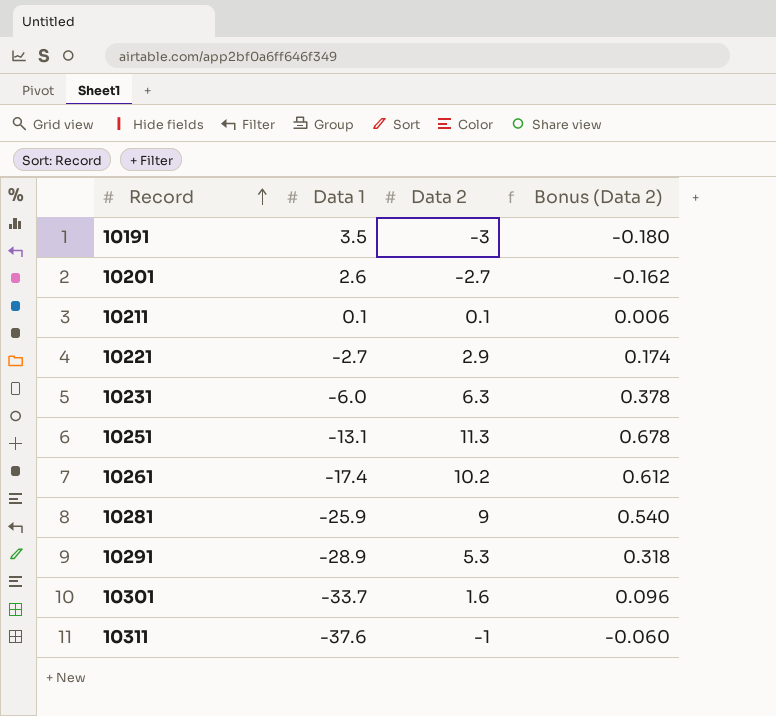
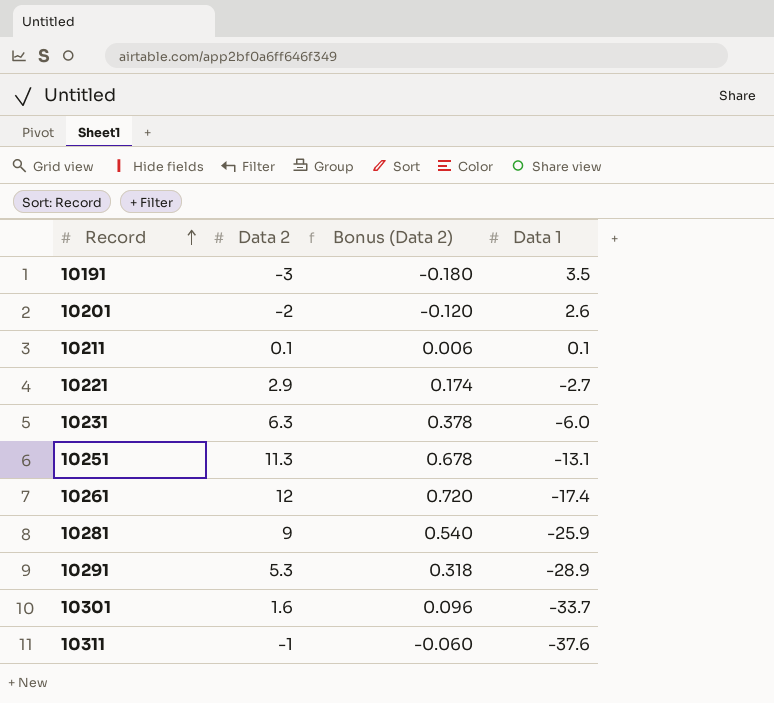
column Data 1 | position: 2 -> 4
10201 | Data 2: -2.7 -> -2
10201 | Bonus (Data 2): -0.162 -> -0.120
10261 | Data 2: 10.2 -> 12
10261 | Bonus (Data 2): 0.612 -> 0.720

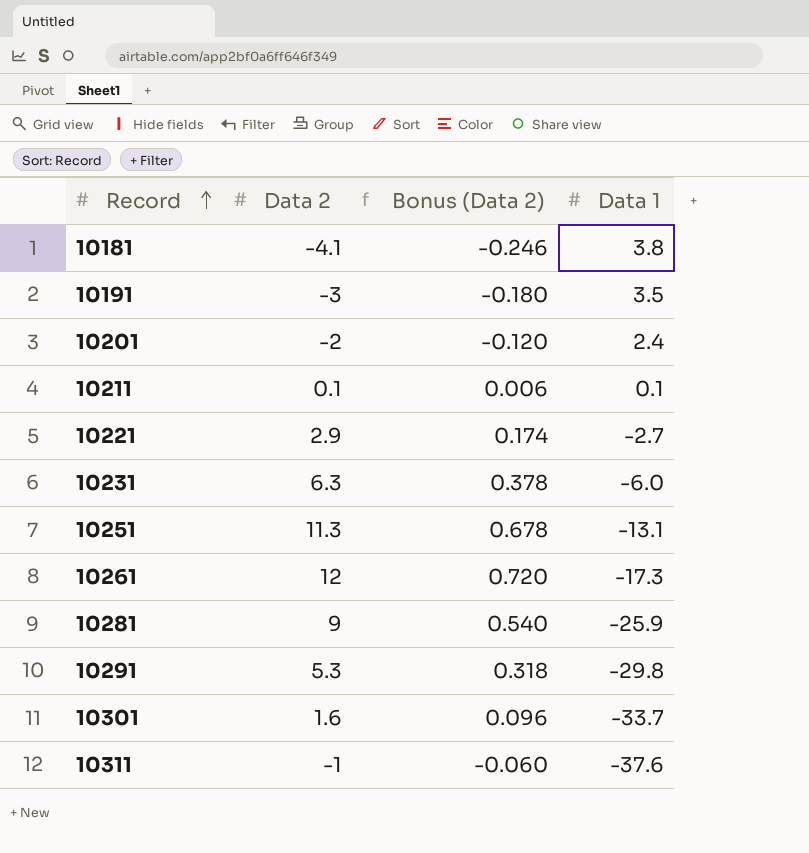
row 10181: none -> -4.1 | -0.246 | 3.8
10201 | Data 1: 2.6 -> 2.4
10261 | Data 1: -17.4 -> -17.3
10291 | Data 1: -28.9 -> -29.8

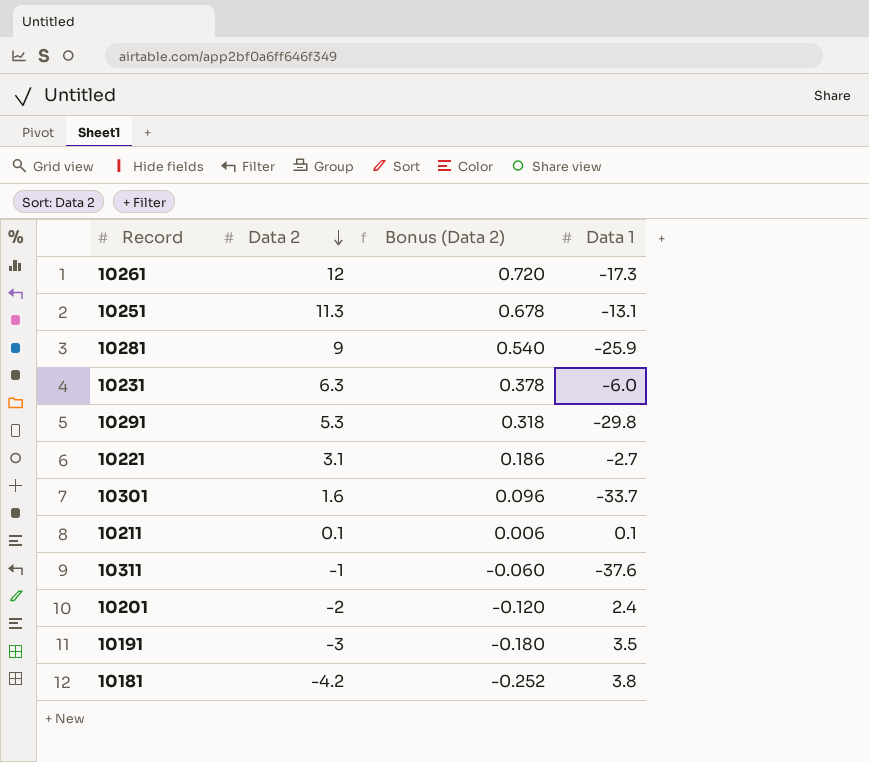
row order: Record ascending -> Data 2 descending
10221 | Data 2: 2.9 -> 3.1
10221 | Bonus (Data 2): 0.174 -> 0.186
10181 | Data 2: -4.1 -> -4.2
10181 | Bonus (Data 2): -0.246 -> -0.252

